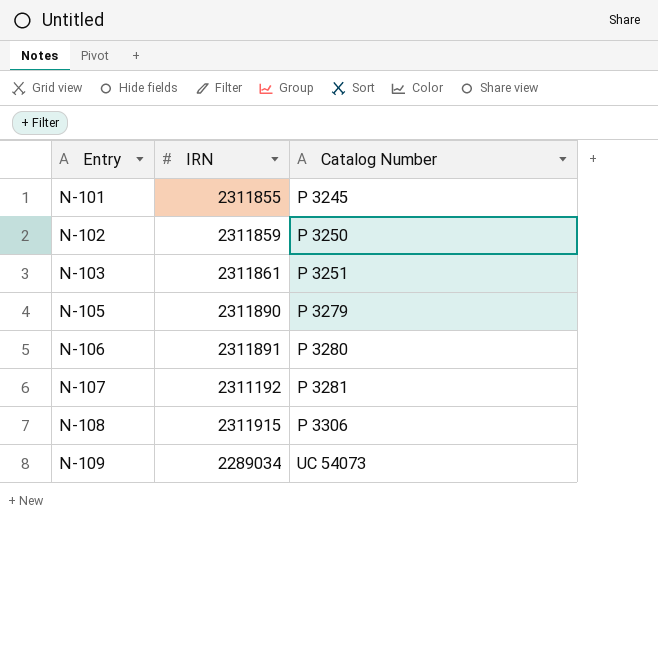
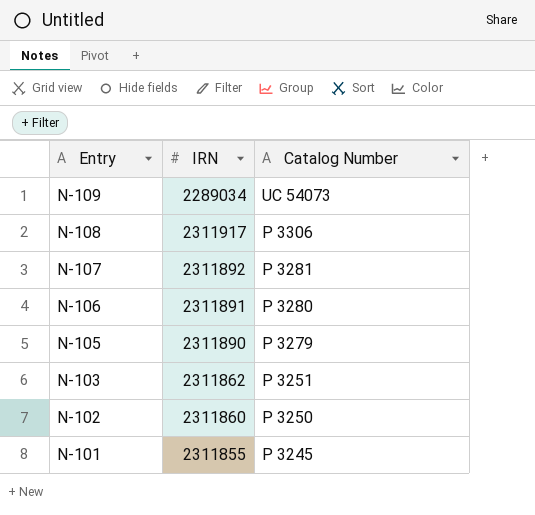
row order: Entry ascending -> Entry descending
N-108 | IRN: 2311915 -> 2311917
N-107 | IRN: 2311192 -> 2311892
N-103 | IRN: 2311861 -> 2311862
N-102 | IRN: 2311859 -> 2311860

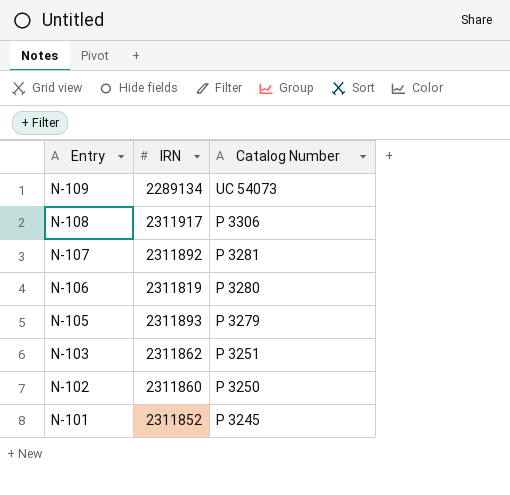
N-109 | IRN: 2289034 -> 2289134
N-106 | IRN: 2311891 -> 2311819
N-105 | IRN: 2311890 -> 2311893
N-101 | IRN: 2311855 -> 2311852

